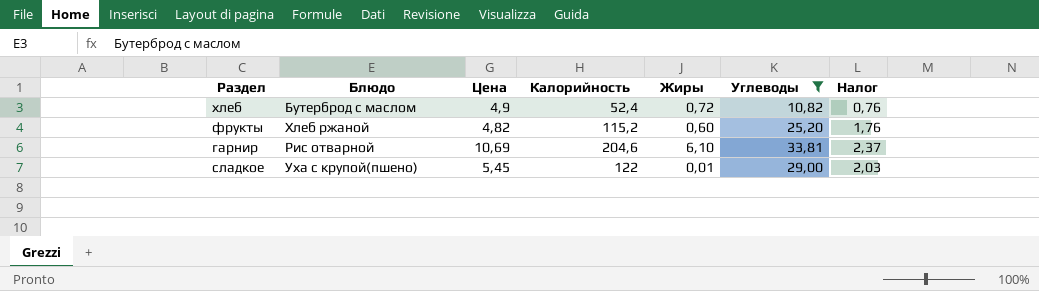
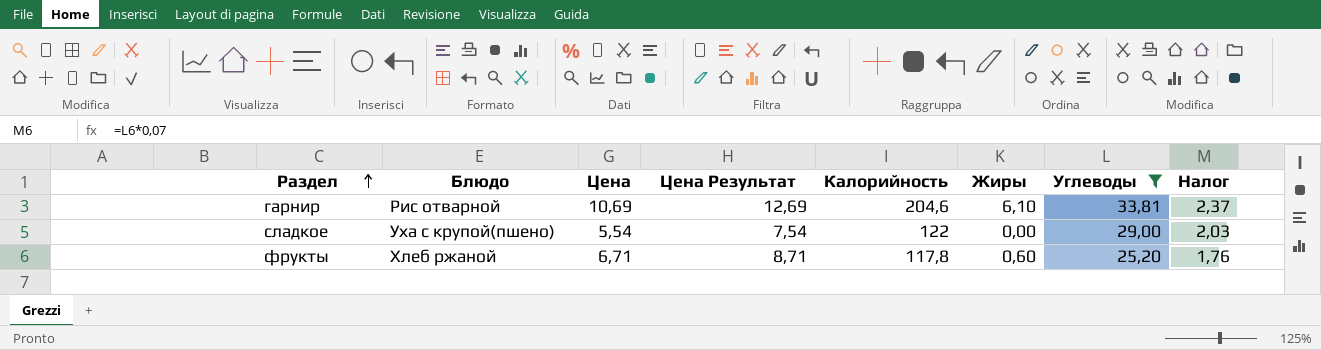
row order: none -> Раздел ascending
column Цена Результат | formula: none -> [Цена] + 2
row хлеб: Бутерброд с маслом | 4,9 | 52,4 | 0,72 | 10,82 | 0,76 -> none
сладкое | Цена: 5,45 -> 5,54
сладкое | Жиры: 0,01 -> 0,00
фрукты | Цена: 4,82 -> 6,71
фрукты | Калорийность: 115,2 -> 117,8

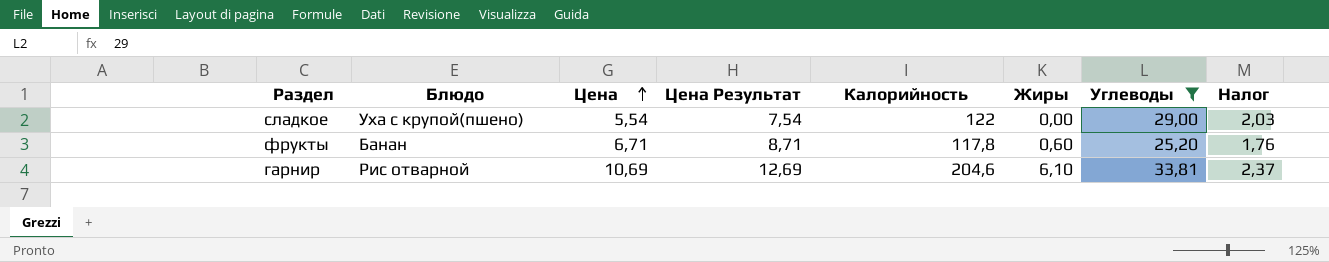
row order: Раздел ascending -> Цена ascending
фрукты | Блюдо: Хлеб ржаной -> Банан

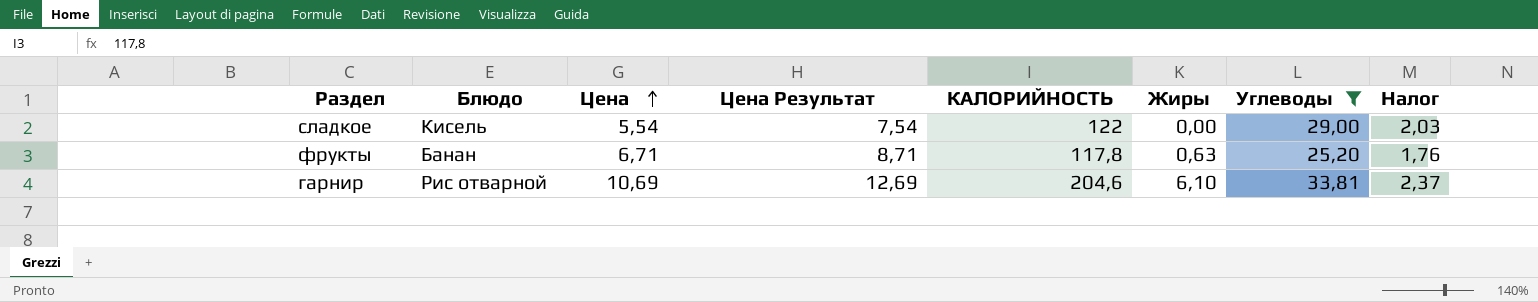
column name: Калорийность -> КАЛОРИЙНОСТЬ
сладкое | Блюдо: Уха с крупой(пшено) -> Кисель
фрукты | Жиры: 0,60 -> 0,63

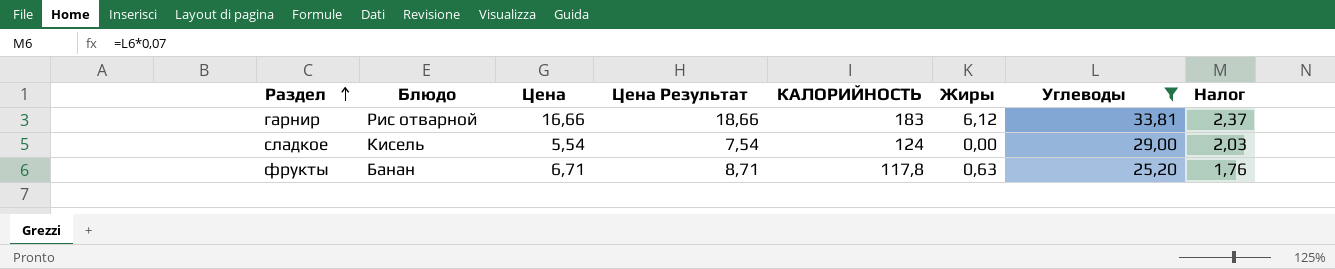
row order: Цена ascending -> Раздел ascending
гарнир | Цена: 10,69 -> 16,66
гарнир | Цена Результат: 12,69 -> 18,66
гарнир | КАЛОРИЙНОСТЬ: 204,6 -> 183
гарнир | Жиры: 6,10 -> 6,12
сладкое | КАЛОРИЙНОСТЬ: 122 -> 124

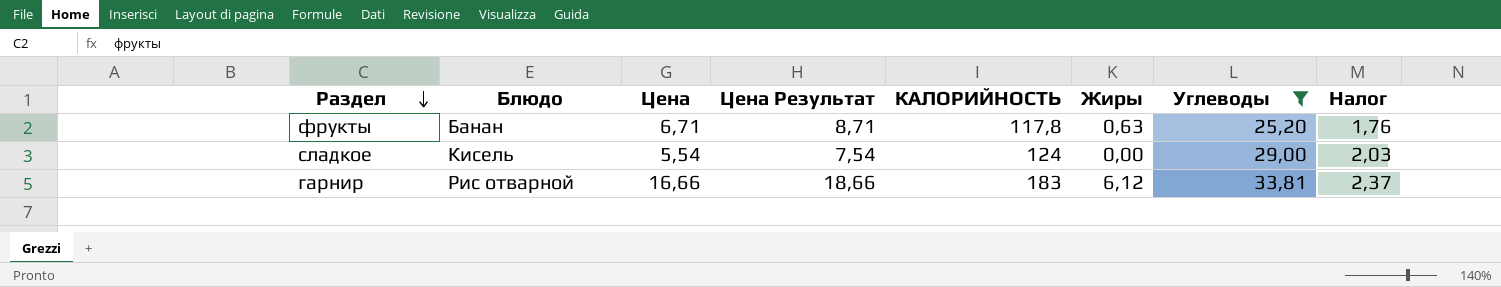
row order: Раздел ascending -> Раздел descending

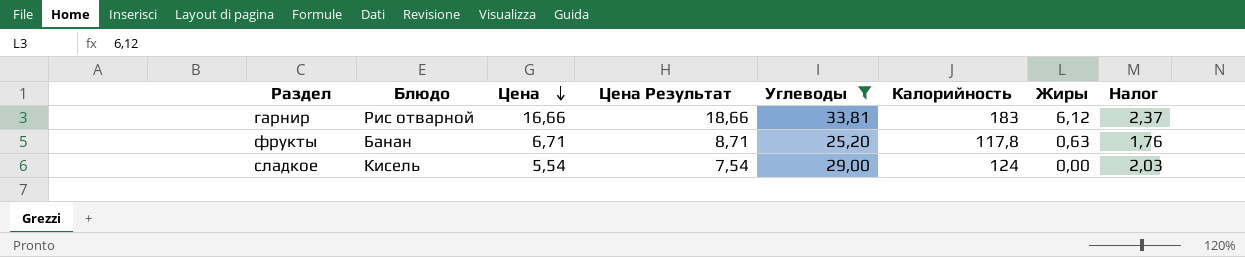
row order: Раздел descending -> Цена descending
column Углеводы | position: 7 -> 5
column name: КАЛОРИЙНОСТЬ -> Калорийность

